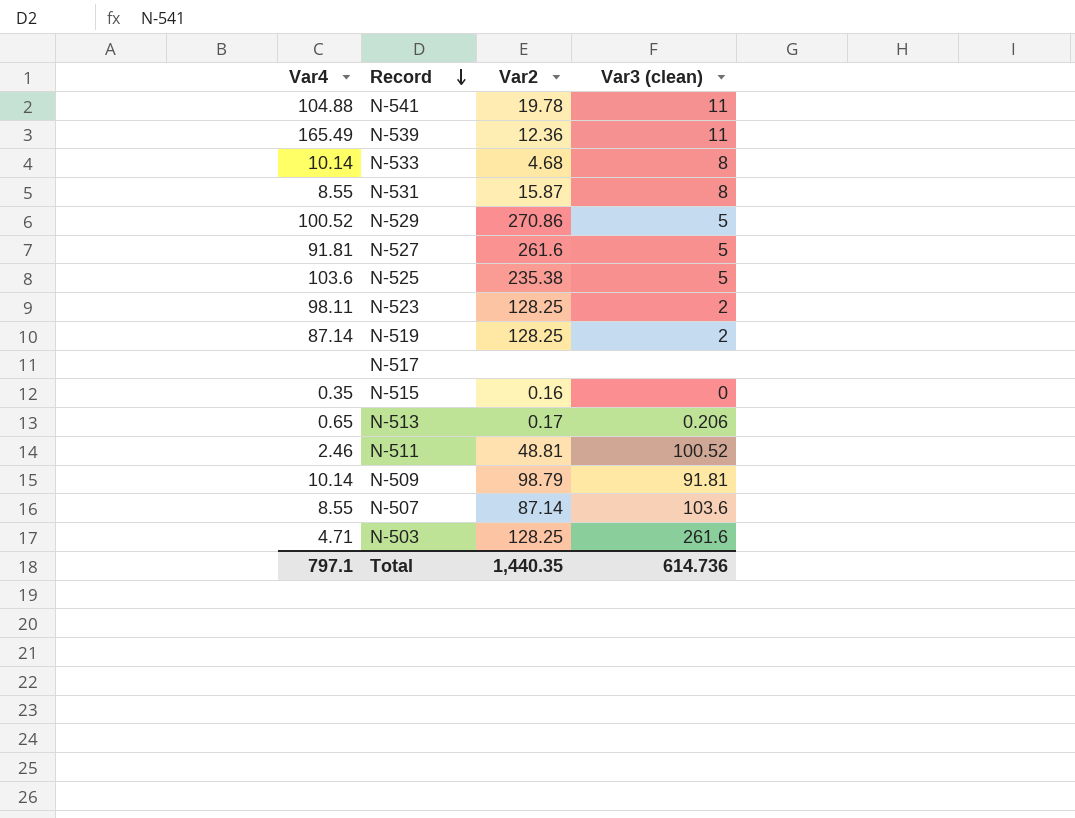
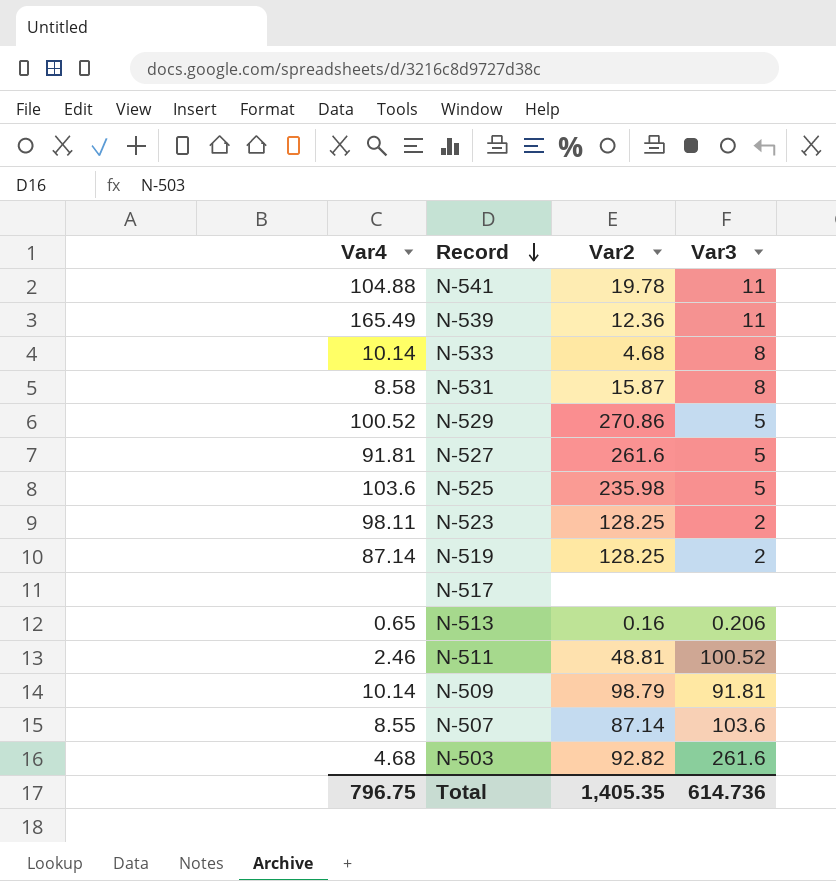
column name: Var3 (clean) -> Var3
row N-515: 0.35 | 0.16 | 0 -> none
N-531 | Var4: 8.55 -> 8.58
N-525 | Var2: 235.38 -> 235.98
N-513 | Var2: 0.17 -> 0.16
N-503 | Var4: 4.71 -> 4.68
N-503 | Var2: 128.25 -> 92.82
Total | Var4: 797.1 -> 796.75
Total | Var2: 1,440.35 -> 1,405.35

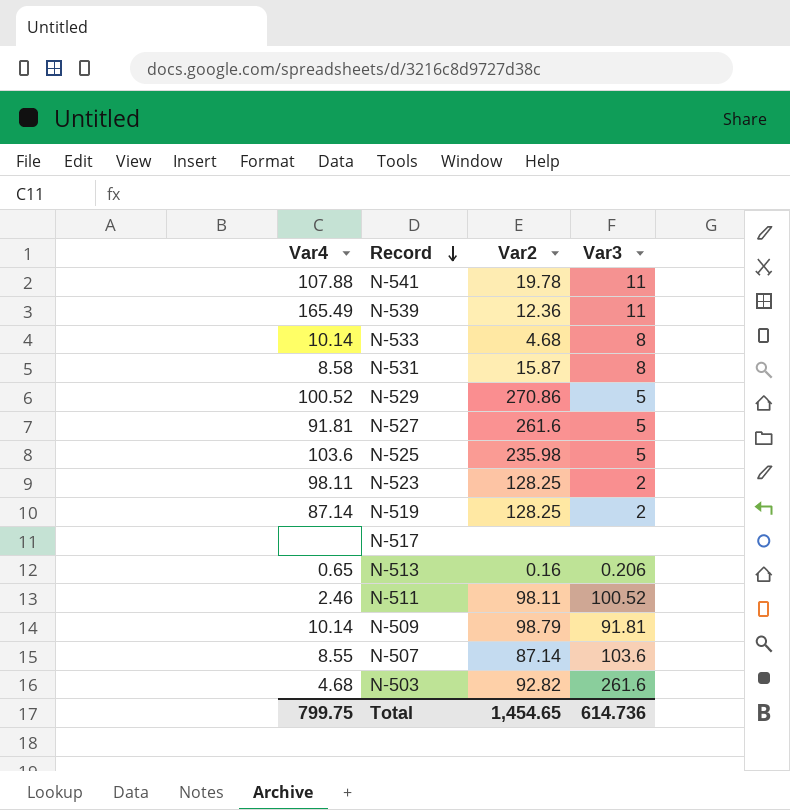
N-541 | Var4: 104.88 -> 107.88
N-511 | Var2: 48.81 -> 98.11
Total | Var4: 796.75 -> 799.75
Total | Var2: 1,405.35 -> 1,454.65

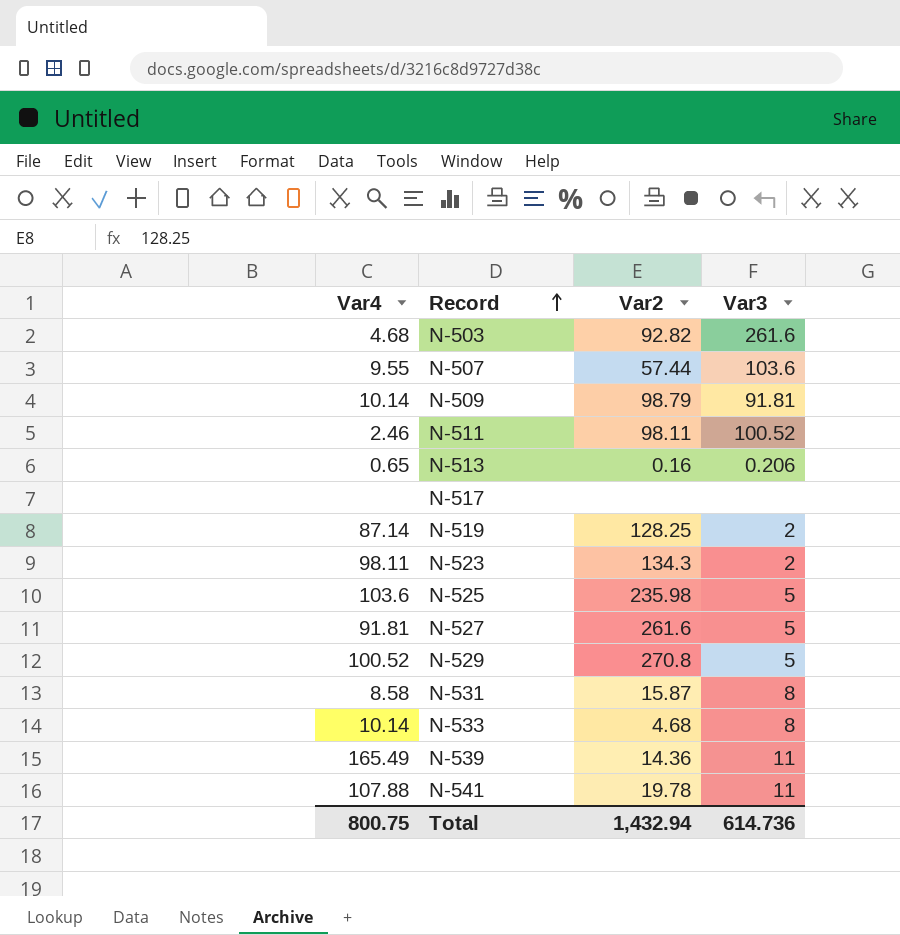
row order: Record descending -> Record ascending
N-507 | Var4: 8.55 -> 9.55
N-507 | Var2: 87.14 -> 57.44
N-523 | Var2: 128.25 -> 134.3
N-529 | Var2: 270.86 -> 270.8
N-539 | Var2: 12.36 -> 14.36
Total | Var4: 799.75 -> 800.75
Total | Var2: 1,454.65 -> 1,432.94

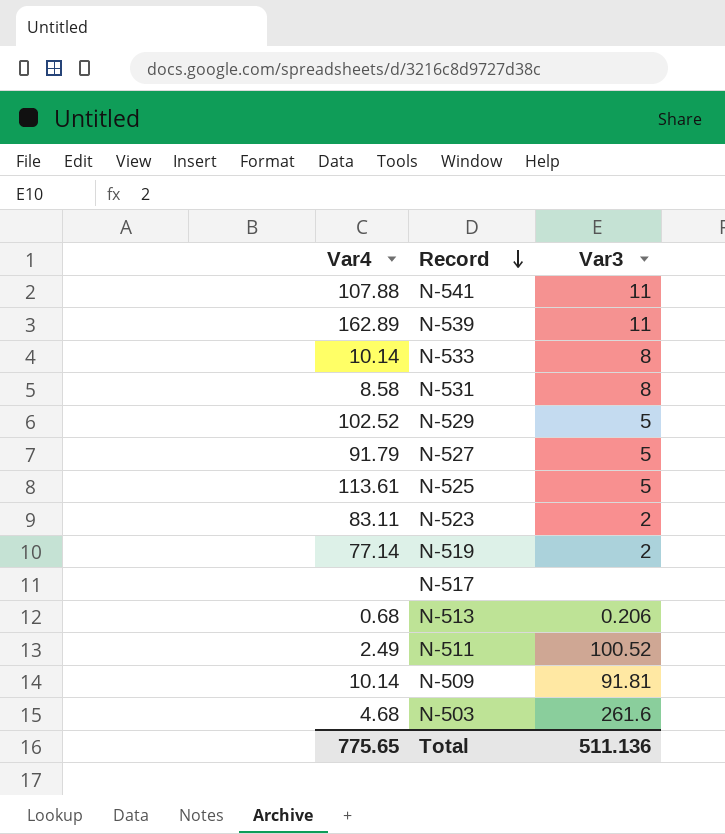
row order: Record ascending -> Record descending
column Var2 | position: 3 -> none
row N-507: 9.55 | 57.44 | 103.6 -> none
N-539 | Var4: 165.49 -> 162.89
N-529 | Var4: 100.52 -> 102.52
N-527 | Var4: 91.81 -> 91.79
N-525 | Var4: 103.6 -> 113.61
N-523 | Var4: 98.11 -> 83.11
N-519 | Var4: 87.14 -> 77.14
N-513 | Var4: 0.65 -> 0.68
N-511 | Var4: 2.46 -> 2.49
Total | Var4: 800.75 -> 775.65
Total | Var3: 614.736 -> 511.136

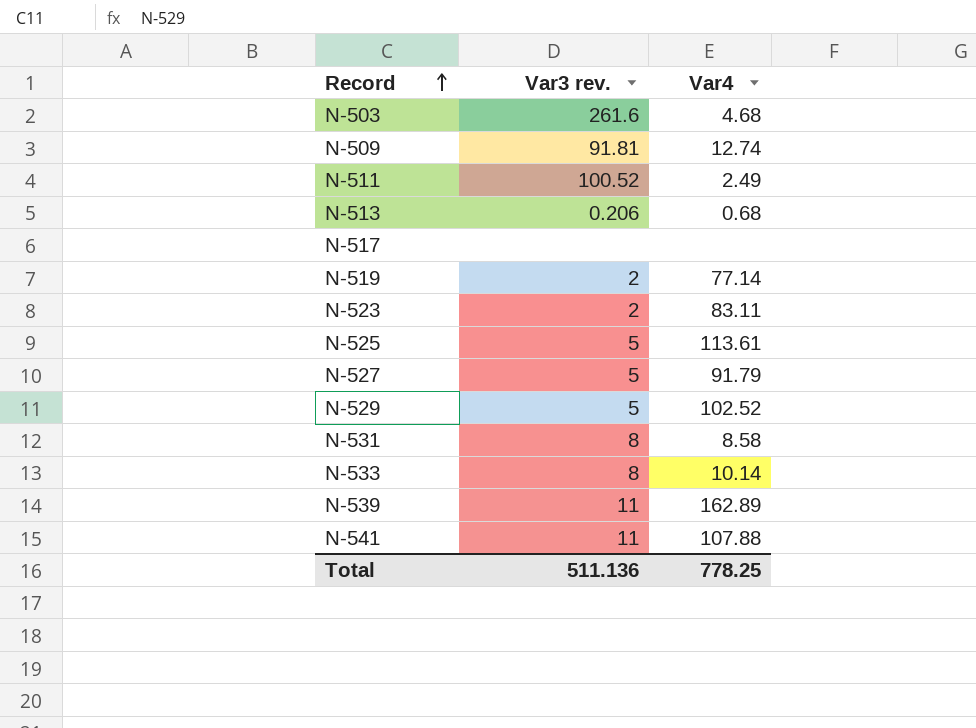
row order: Record descending -> Record ascending
column name: Var3 -> Var3 rev.
column Var4 | position: 1 -> 3
N-509 | Var4: 10.14 -> 12.74
Total | Var4: 775.65 -> 778.25

